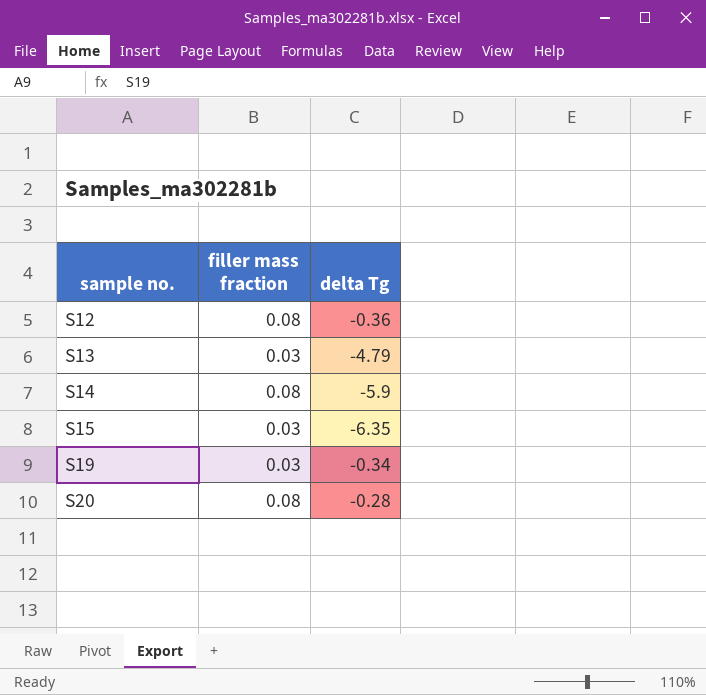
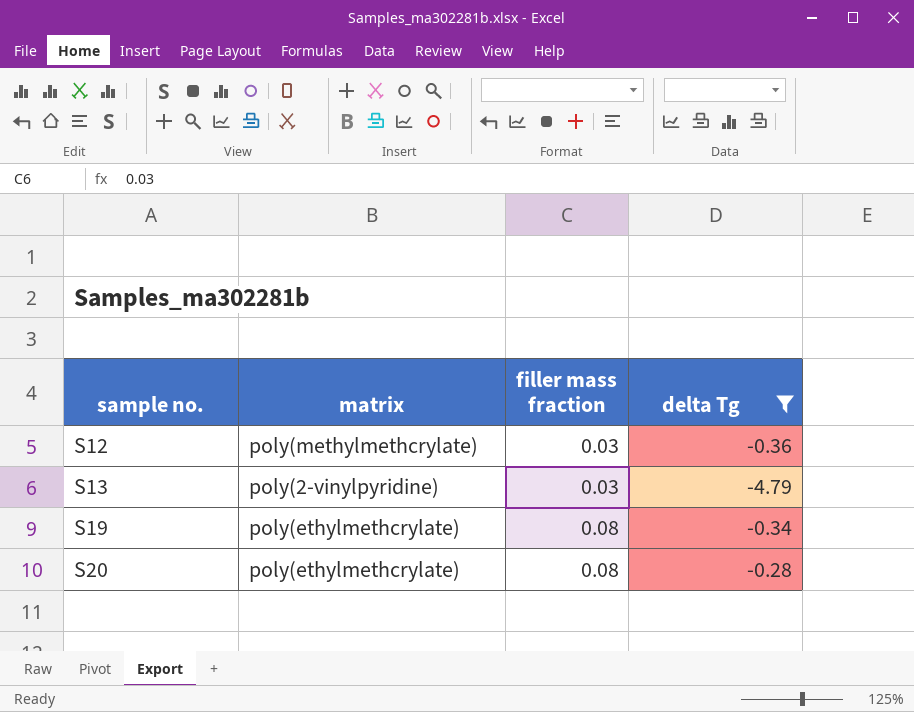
filter: none -> delta Tg >= -4.79
column matrix | position: none -> 2
S12 | filler mass fraction: 0.08 -> 0.03
S19 | filler mass fraction: 0.03 -> 0.08

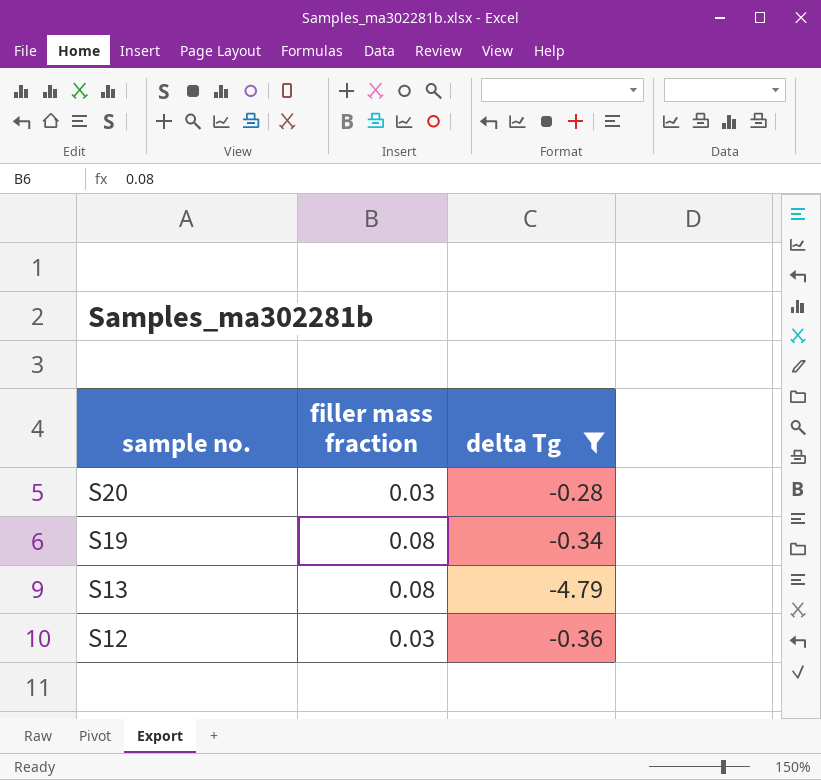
row order: sample no. ascending -> sample no. descending
column matrix | position: 2 -> none
S20 | filler mass fraction: 0.08 -> 0.03
S13 | filler mass fraction: 0.03 -> 0.08

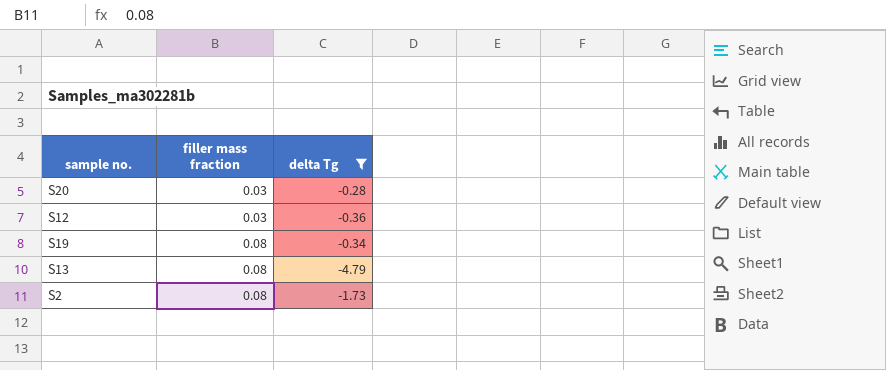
row order: sample no. descending -> filler mass fraction ascending
row S2: none -> 0.08 | -1.73

